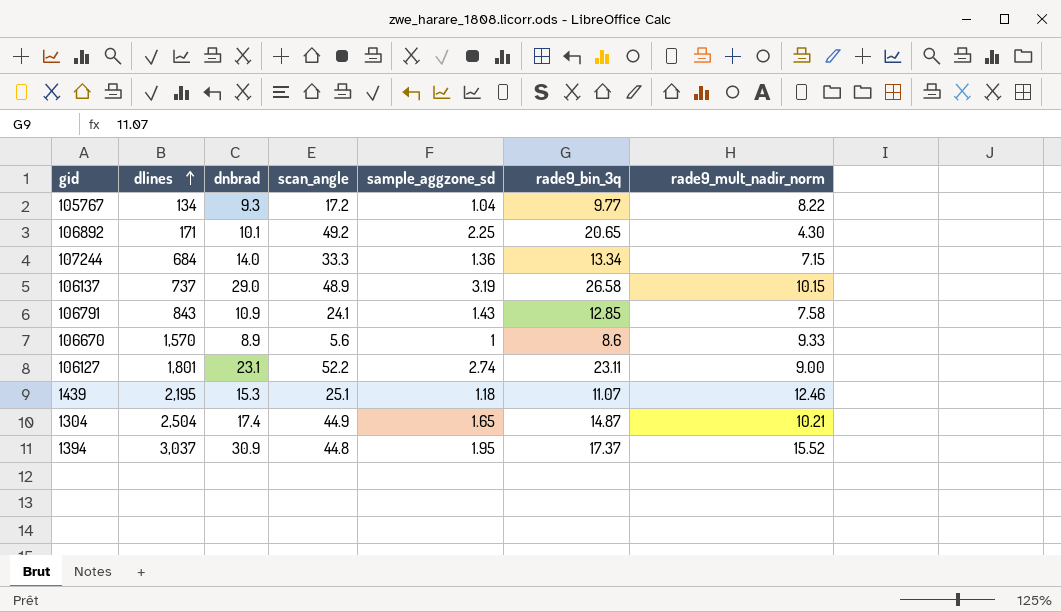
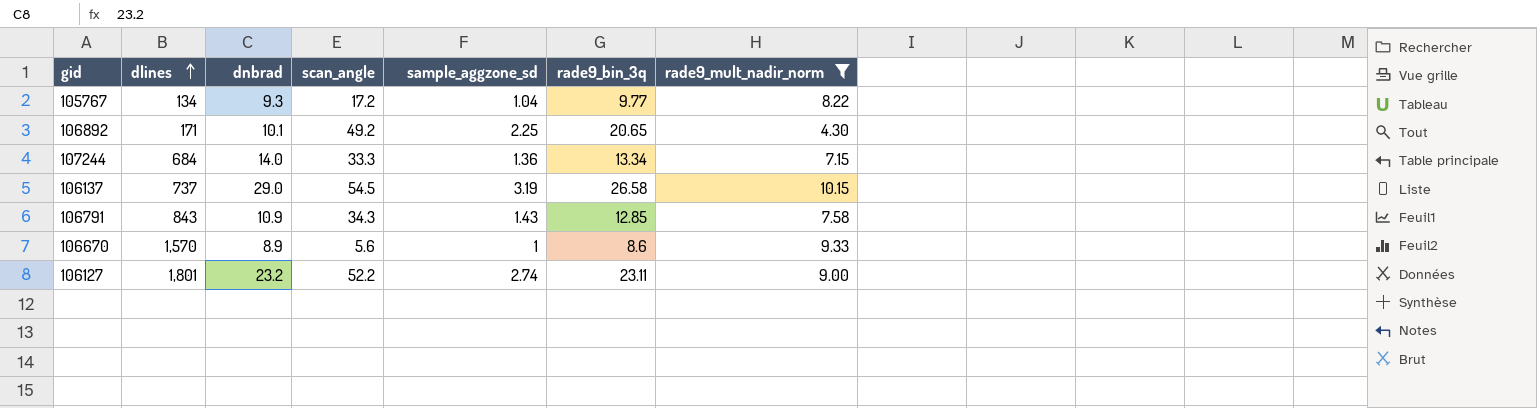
filter: none -> rade9_mult_nadir_norm <= 10.15
106137 | scan_angle: 48.9 -> 54.5
106791 | scan_angle: 24.1 -> 34.3
106127 | dnbrad: 23.1 -> 23.2

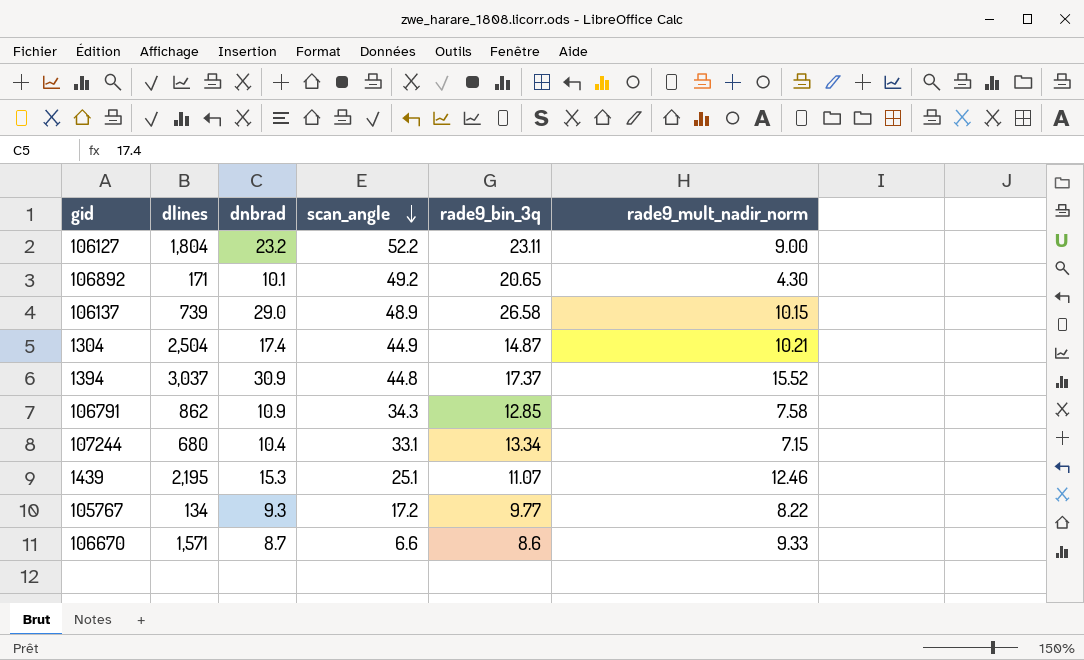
filter: rade9_mult_nadir_norm <= 10.15 -> none
row order: dlines ascending -> scan_angle descending
column sample_aggzone_sd | position: 5 -> none
106127 | dlines: 1,801 -> 1,804
106137 | dlines: 737 -> 739
106137 | scan_angle: 54.5 -> 48.9
106791 | dlines: 843 -> 862
107244 | dlines: 684 -> 680
107244 | dnbrad: 14.0 -> 10.4
107244 | scan_angle: 33.3 -> 33.1
106670 | dlines: 1,570 -> 1,571
106670 | dnbrad: 8.9 -> 8.7
106670 | scan_angle: 5.6 -> 6.6

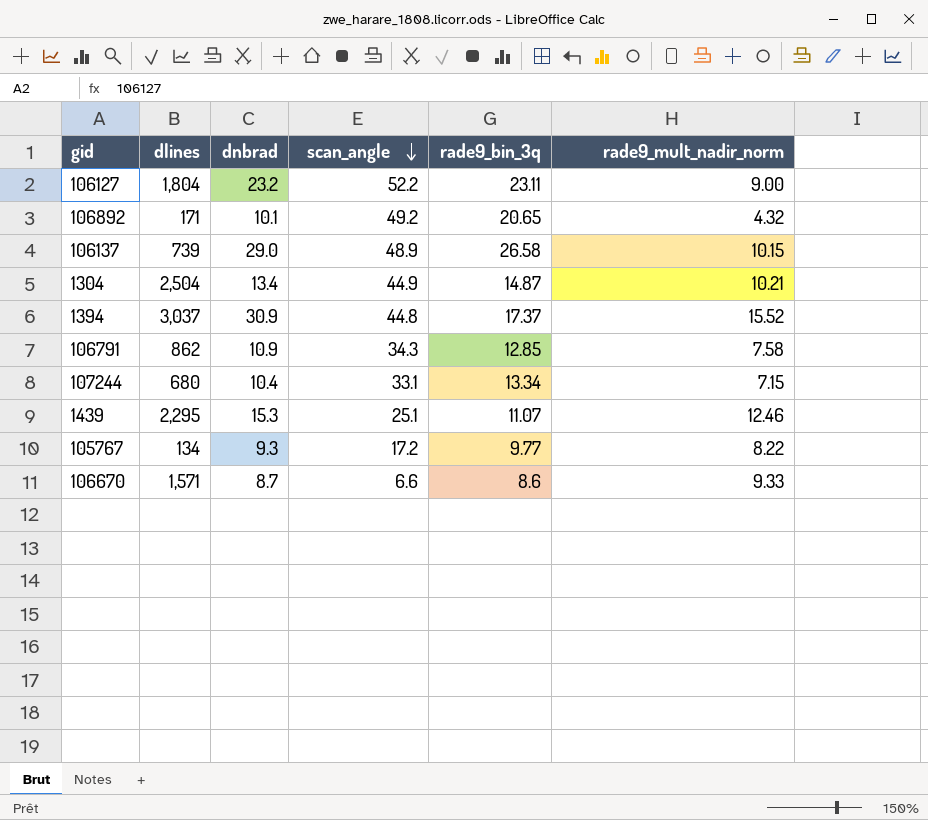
106892 | rade9_mult_nadir_norm: 4.30 -> 4.32
1304 | dnbrad: 17.4 -> 13.4
1439 | dlines: 2,195 -> 2,295

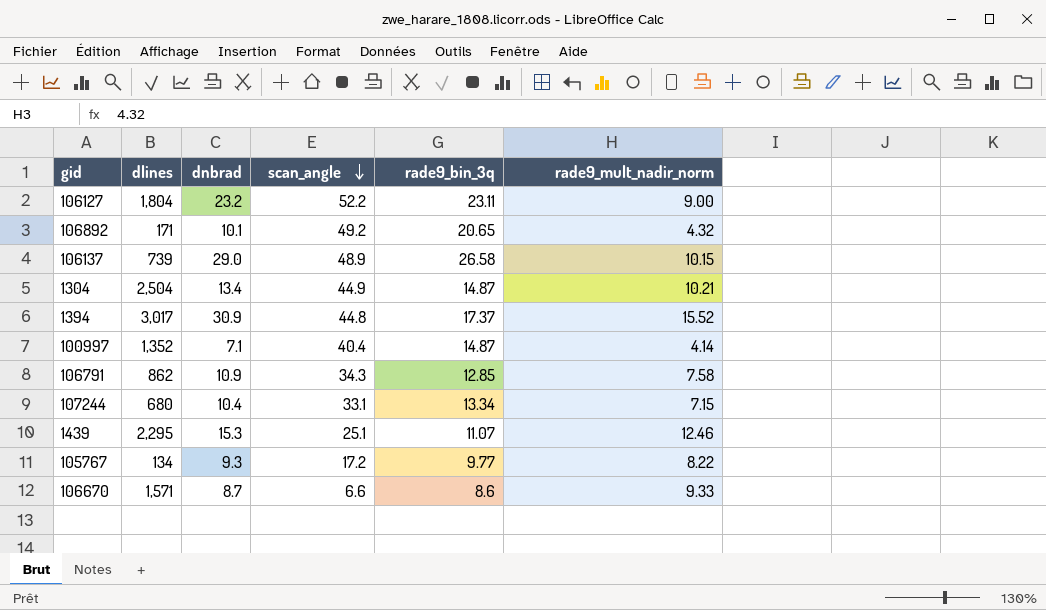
1394 | dlines: 3,037 -> 3,017
row 100997: none -> 1,352 | 7.1 | 40.4 | 14.87 | 4.14

